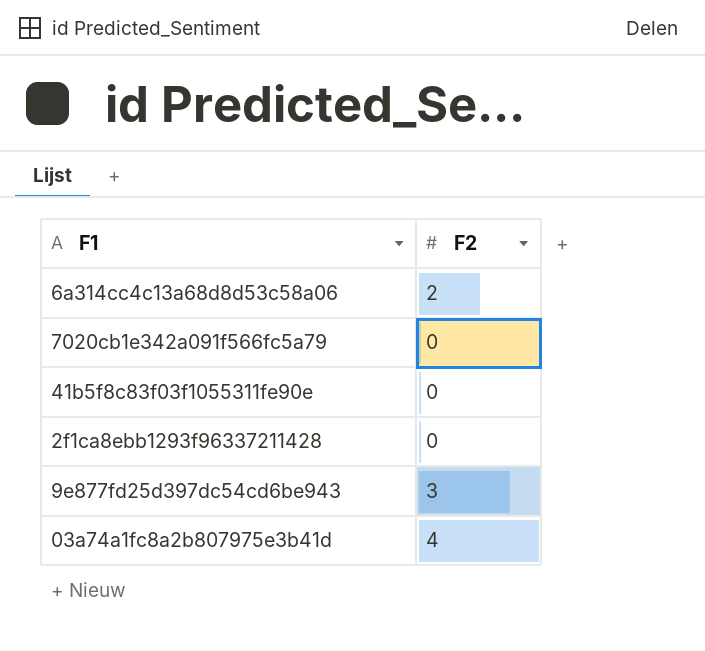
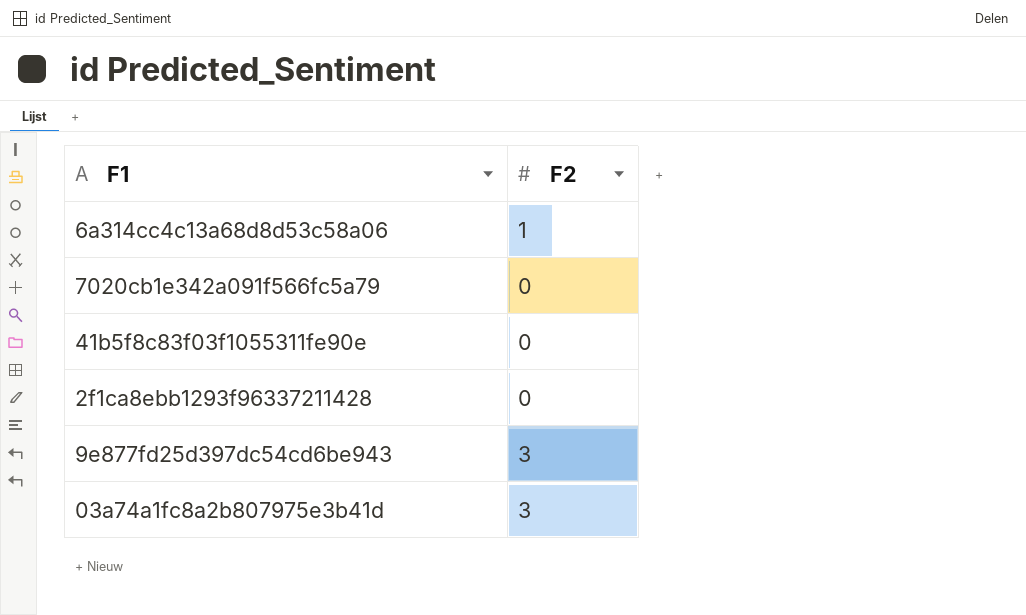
6a314cc4c13a68d8d53c58a06 | F2: 2 -> 1
03a74a1fc8a2b807975e3b41d | F2: 4 -> 3

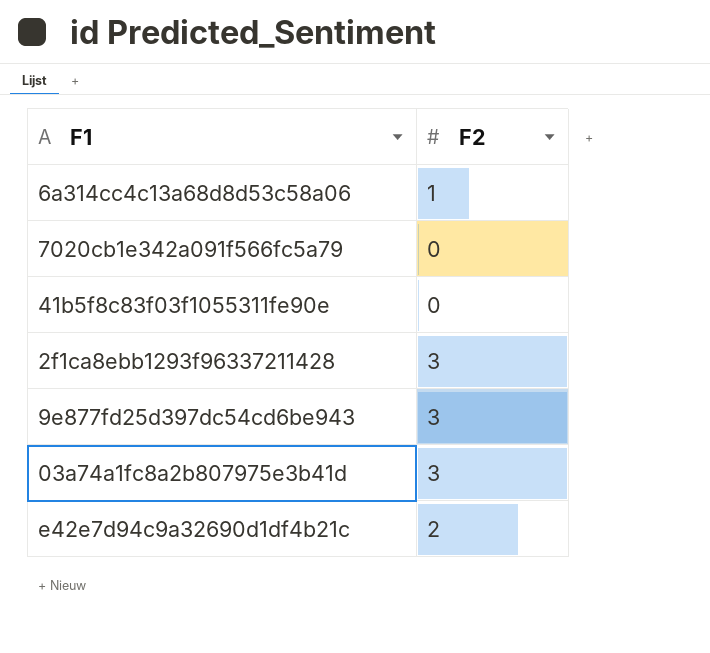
2f1ca8ebb1293f96337211428 | F2: 0 -> 3
row e42e7d94c9a32690d1df4b21c: none -> 2

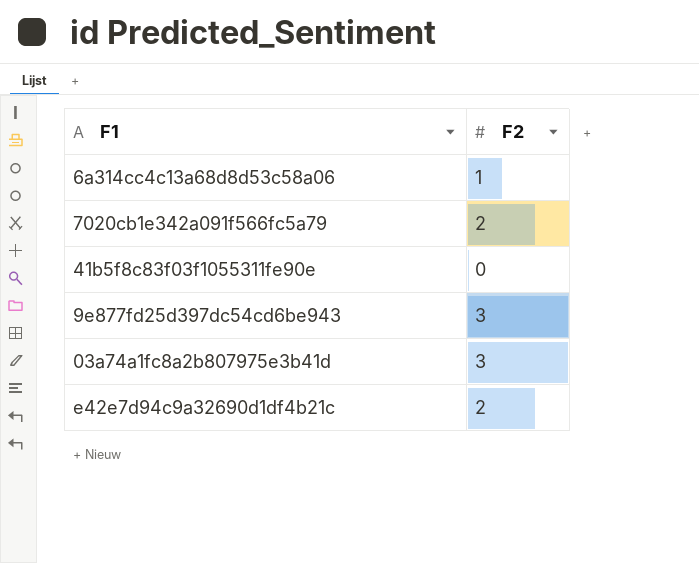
row 2f1ca8ebb1293f96337211428: 3 -> none
7020cb1e342a091f566fc5a79 | F2: 0 -> 2

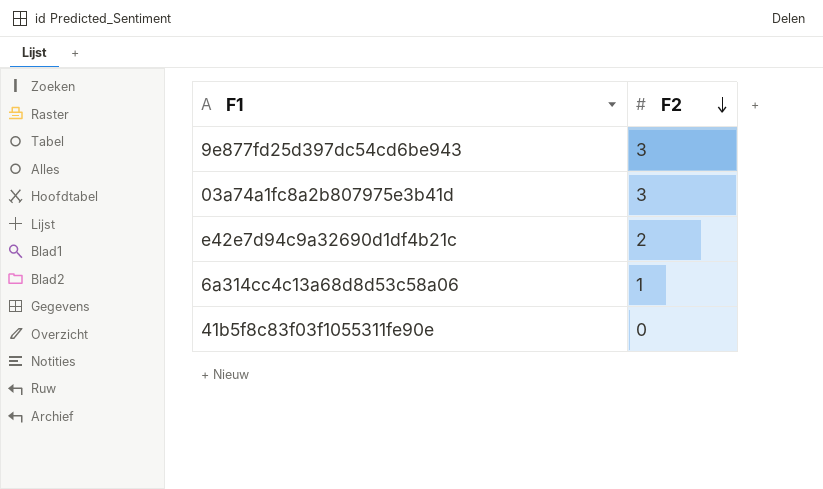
row order: none -> F2 descending
row 7020cb1e342a091f566fc5a79: 2 -> none

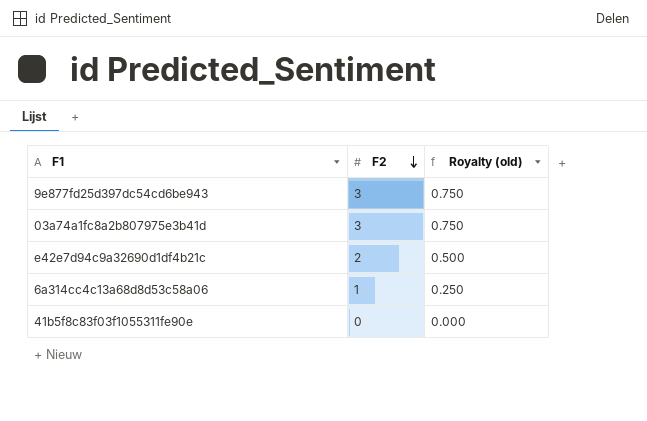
column Royalty (old) | formula: none -> [F2] * 0.25

